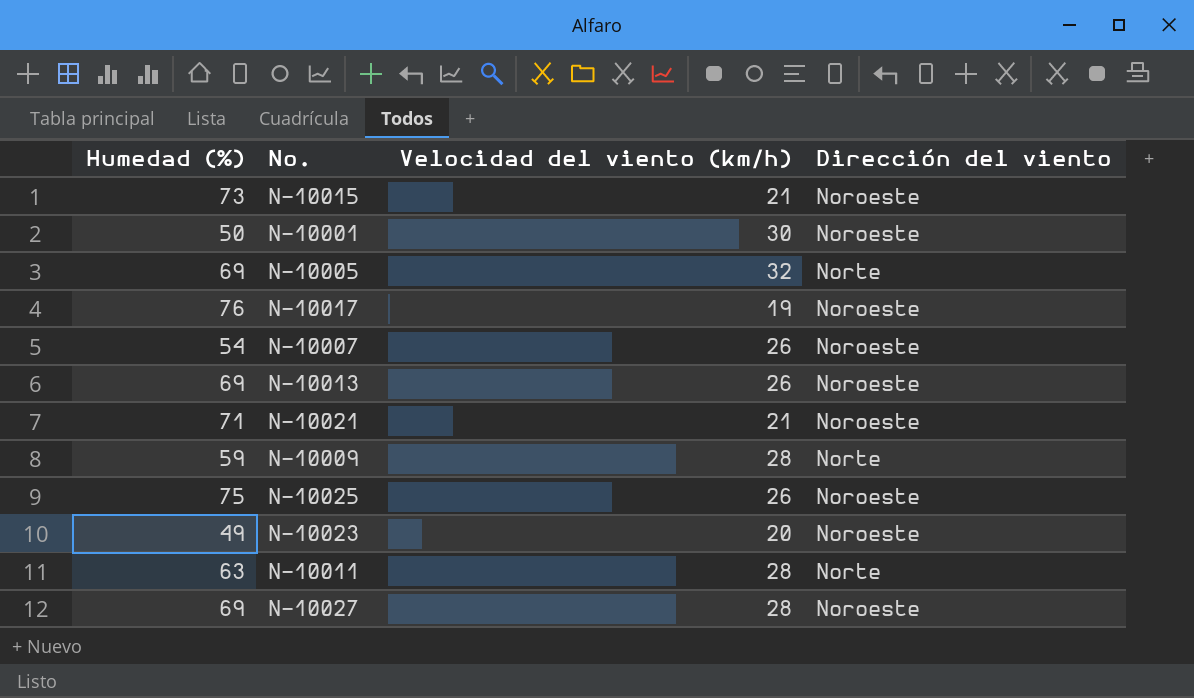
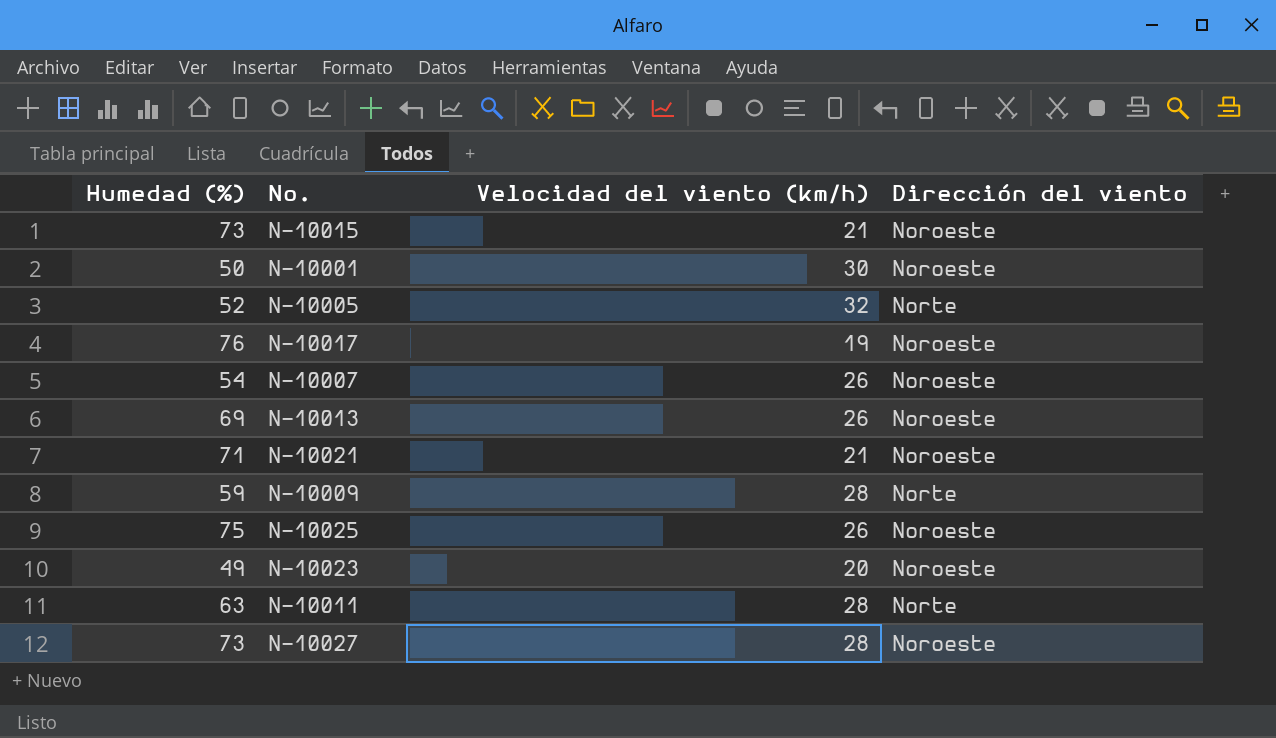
N-10005 | Humedad (%): 69 -> 52
N-10027 | Humedad (%): 69 -> 73

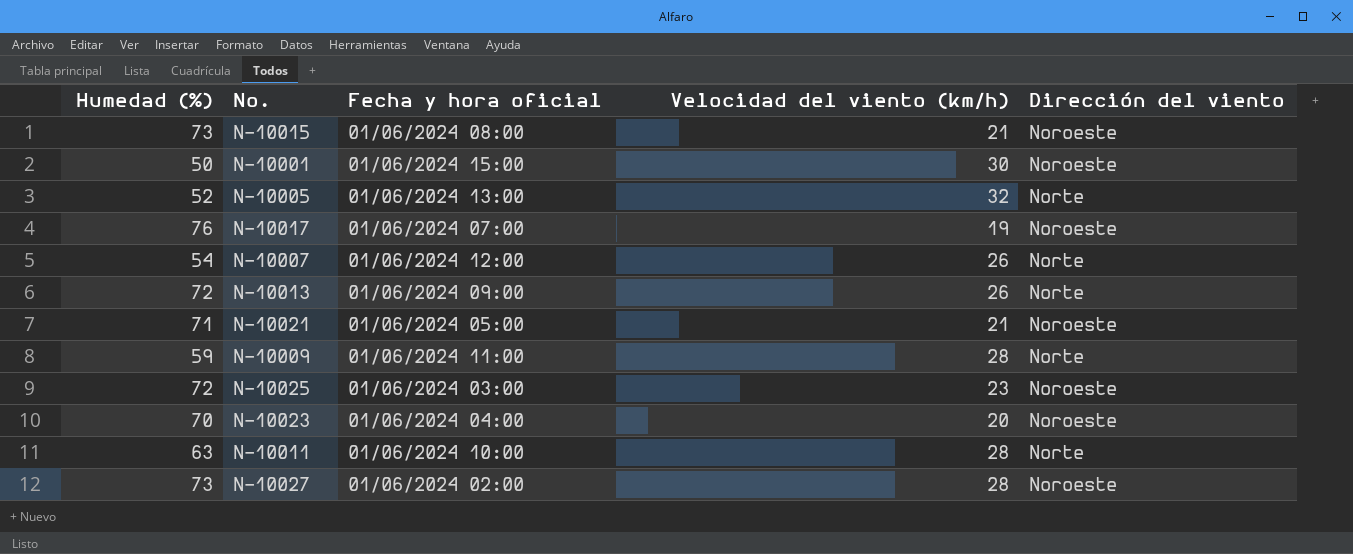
column Fecha y hora oficial | position: none -> 3
N-10007 | Dirección del viento: Noroeste -> Norte
N-10013 | Humedad (%): 69 -> 72
N-10013 | Dirección del viento: Noroeste -> Norte
N-10025 | Humedad (%): 75 -> 72
N-10025 | Velocidad del viento (km/h): 26 -> 23
N-10023 | Humedad (%): 49 -> 70

